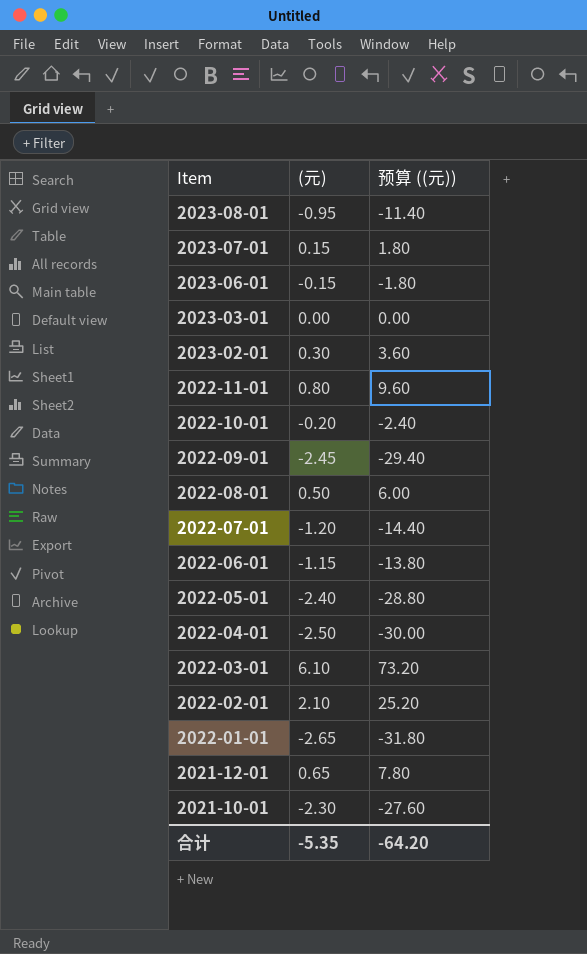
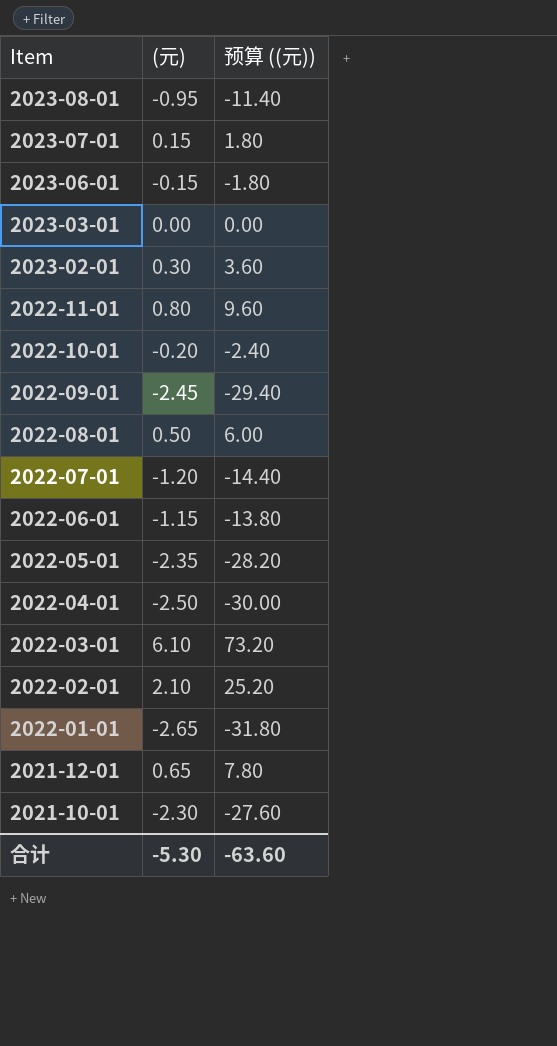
2022-05-01 | (元): -2.40 -> -2.35
2022-05-01 | 预算 ((元)): -28.80 -> -28.20
合计 | (元): -5.35 -> -5.30
合计 | 预算 ((元)): -64.20 -> -63.60

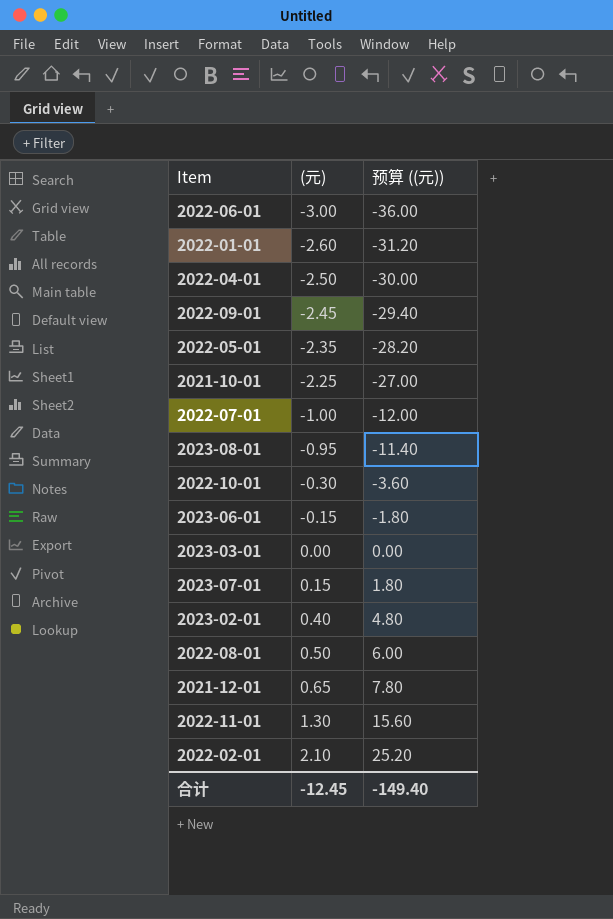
row order: Item descending -> (元) ascending
row 2022-03-01: 6.10 | 73.20 -> none
2022-06-01 | (元): -1.15 -> -3.00
2022-06-01 | 预算 ((元)): -13.80 -> -36.00
2022-01-01 | (元): -2.65 -> -2.60
2022-01-01 | 预算 ((元)): -31.80 -> -31.20
2021-10-01 | (元): -2.30 -> -2.25
2021-10-01 | 预算 ((元)): -27.60 -> -27.00
2022-07-01 | (元): -1.20 -> -1.00
2022-07-01 | 预算 ((元)): -14.40 -> -12.00
2022-10-01 | (元): -0.20 -> -0.30
2022-10-01 | 预算 ((元)): -2.40 -> -3.60
2023-02-01 | (元): 0.30 -> 0.40
2023-02-01 | 预算 ((元)): 3.60 -> 4.80
2022-11-01 | (元): 0.80 -> 1.30
2022-11-01 | 预算 ((元)): 9.60 -> 15.60
合计 | (元): -5.30 -> -12.45
合计 | 预算 ((元)): -63.60 -> -149.40

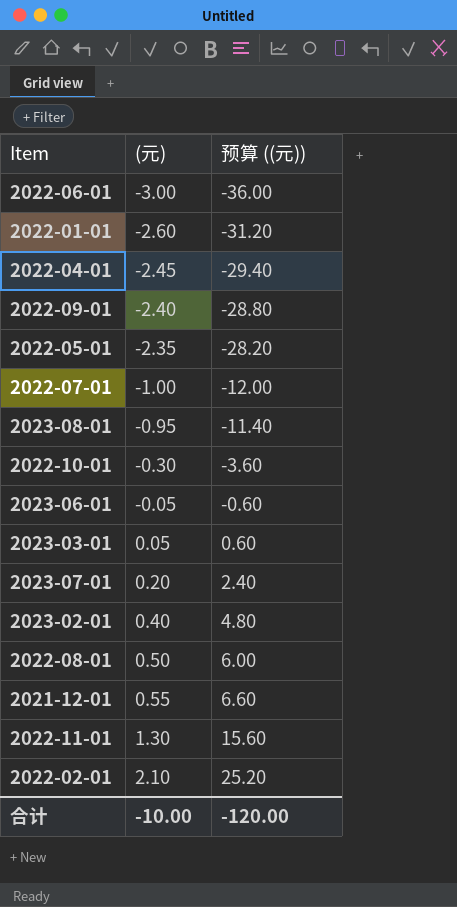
row 2021-10-01: -2.25 | -27.00 -> none
2022-04-01 | (元): -2.50 -> -2.45
2022-04-01 | 预算 ((元)): -30.00 -> -29.40
2022-09-01 | (元): -2.45 -> -2.40
2022-09-01 | 预算 ((元)): -29.40 -> -28.80
2023-06-01 | (元): -0.15 -> -0.05
2023-06-01 | 预算 ((元)): -1.80 -> -0.60
2023-03-01 | (元): 0.00 -> 0.05
2023-03-01 | 预算 ((元)): 0.00 -> 0.60
2023-07-01 | (元): 0.15 -> 0.20
2023-07-01 | 预算 ((元)): 1.80 -> 2.40
2021-12-01 | (元): 0.65 -> 0.55
2021-12-01 | 预算 ((元)): 7.80 -> 6.60
合计 | (元): -12.45 -> -10.00
合计 | 预算 ((元)): -149.40 -> -120.00

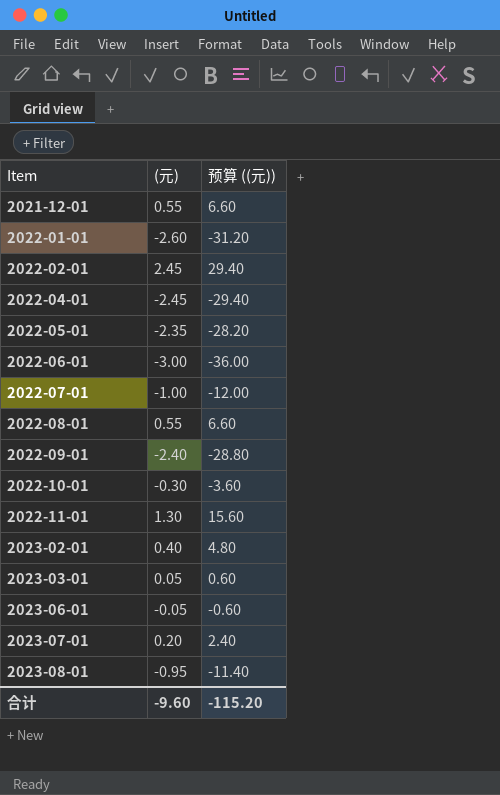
row order: (元) ascending -> Item ascending
2022-02-01 | (元): 2.10 -> 2.45
2022-02-01 | 预算 ((元)): 25.20 -> 29.40
2022-08-01 | (元): 0.50 -> 0.55
2022-08-01 | 预算 ((元)): 6.00 -> 6.60
合计 | (元): -10.00 -> -9.60
合计 | 预算 ((元)): -120.00 -> -115.20

